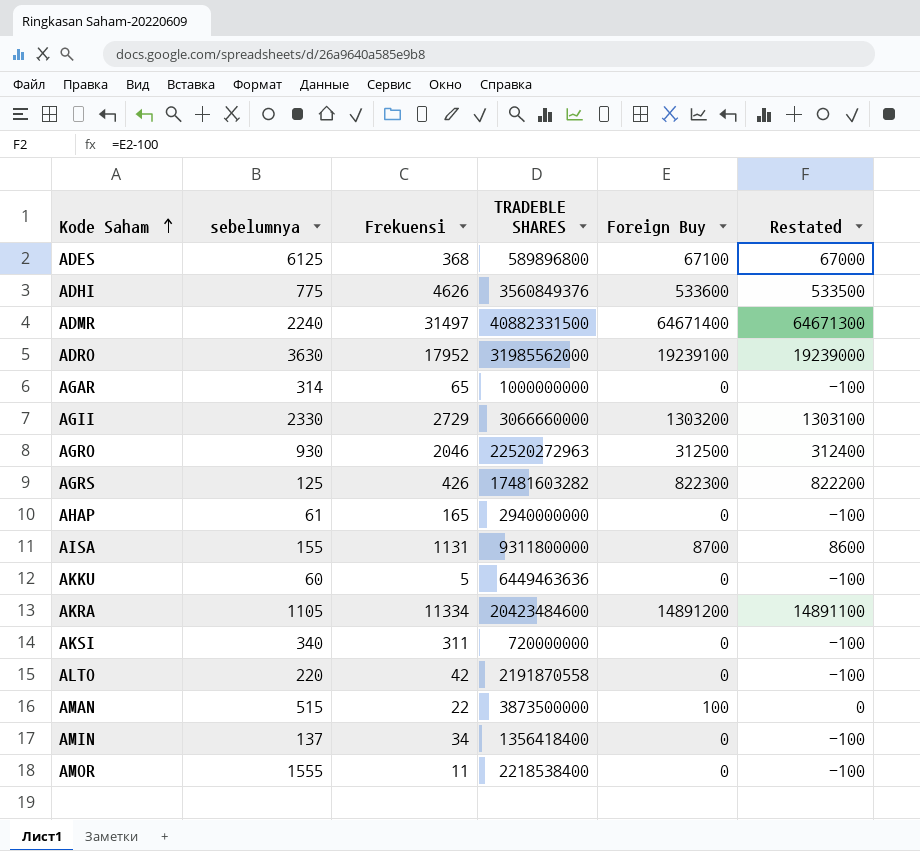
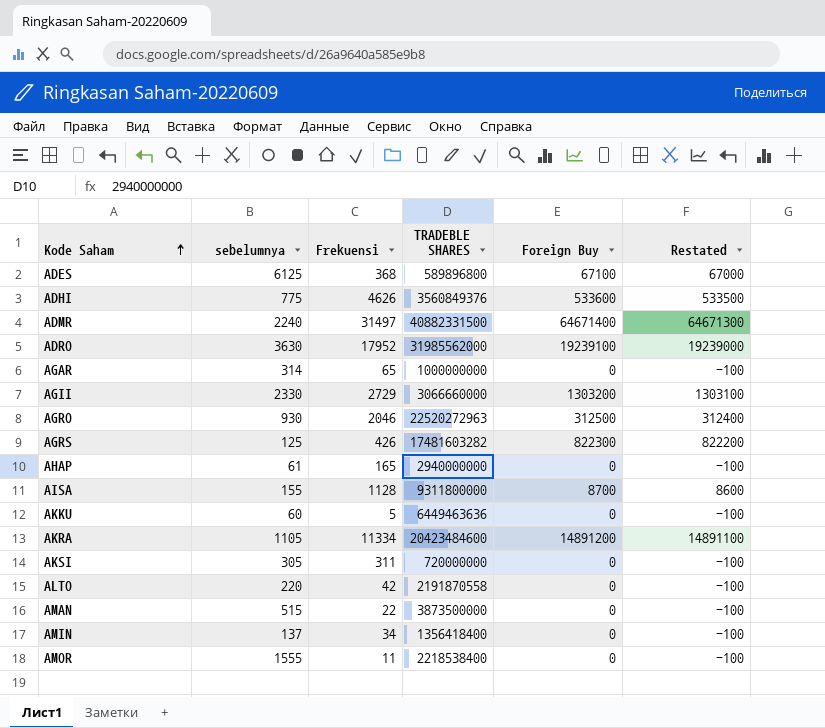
AISA | Frekuensi: 1131 -> 1128
AKSI | sebelumnya: 340 -> 305
AMAN | Foreign Buy: 100 -> 0
AMAN | Restated: 0 -> -100

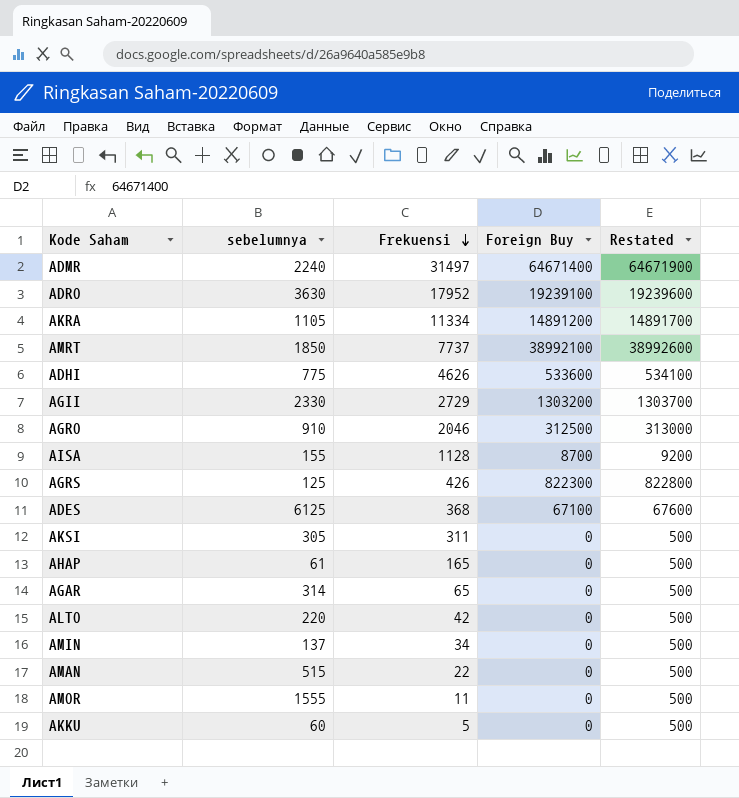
row order: Kode Saham ascending -> Frekuensi descending
column TRADEBLE SHARES | position: 4 -> none
column Restated | formula: [Foreign Buy] - 100 -> [Foreign Buy] + 500
row AMRT: none -> 1850 | 7737 | 38992100 | 38992600
AGRO | sebelumnya: 930 -> 910

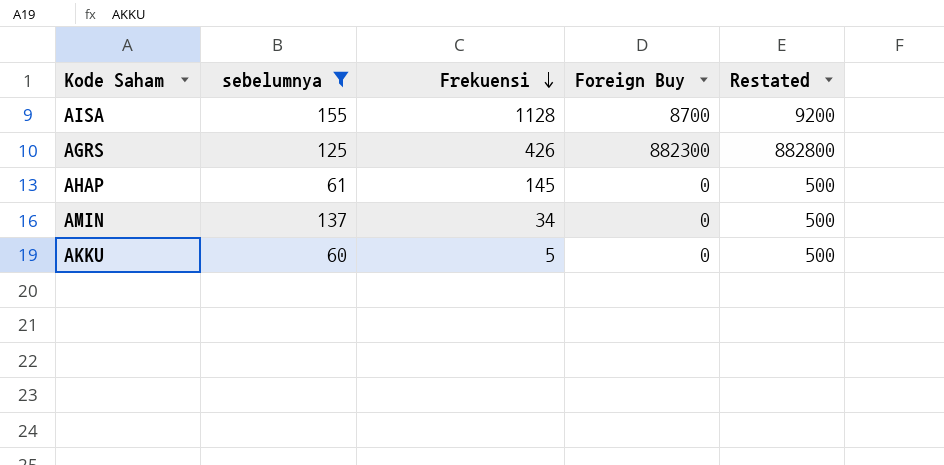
filter: none -> sebelumnya <= 155
AGRS | Foreign Buy: 822300 -> 882300
AGRS | Restated: 822800 -> 882800
AHAP | Frekuensi: 165 -> 145

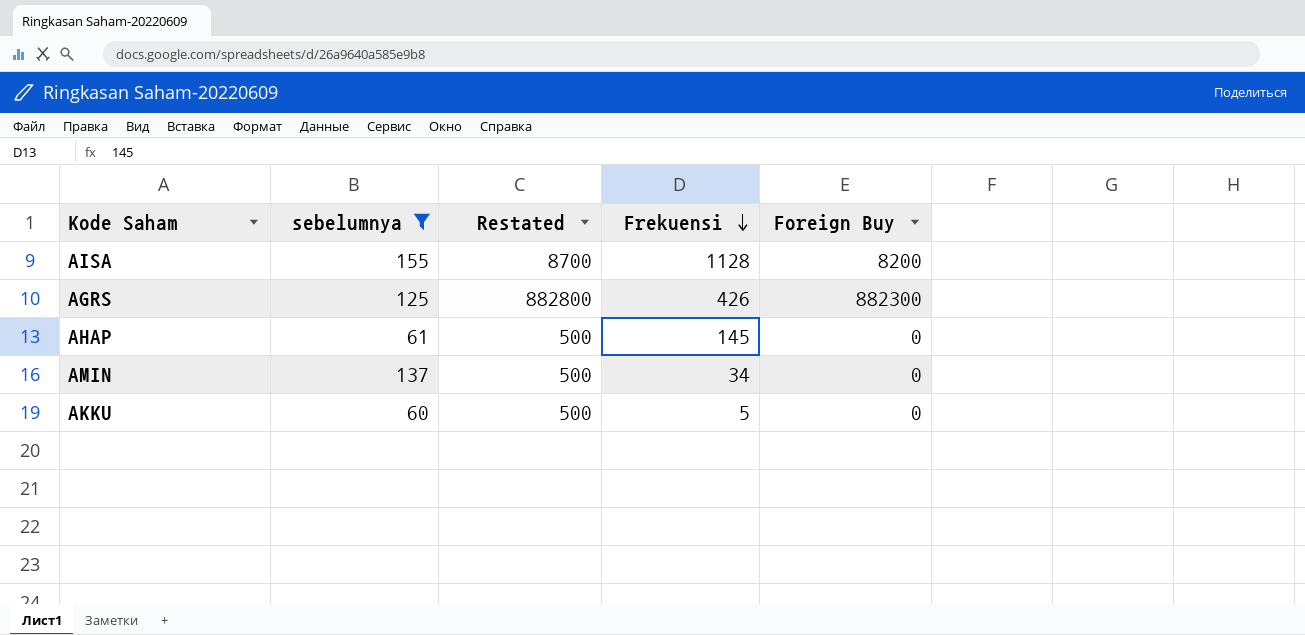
column Restated | position: 5 -> 3
AISA | Restated: 9200 -> 8700
AISA | Foreign Buy: 8700 -> 8200

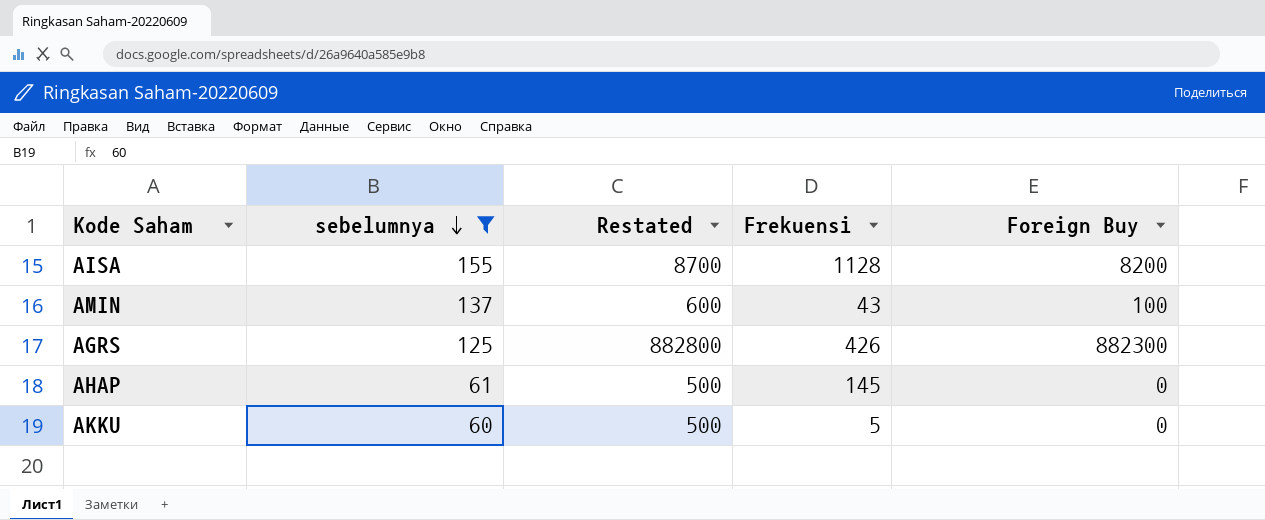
row order: Frekuensi descending -> sebelumnya descending
AMIN | Restated: 500 -> 600
AMIN | Frekuensi: 34 -> 43
AMIN | Foreign Buy: 0 -> 100

